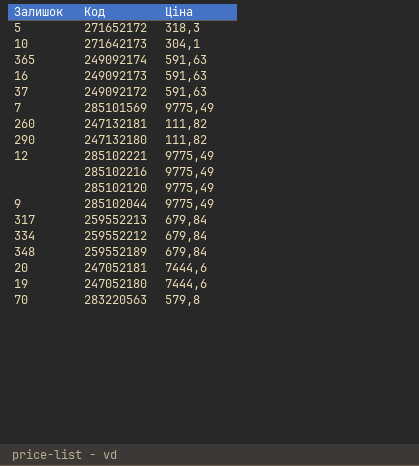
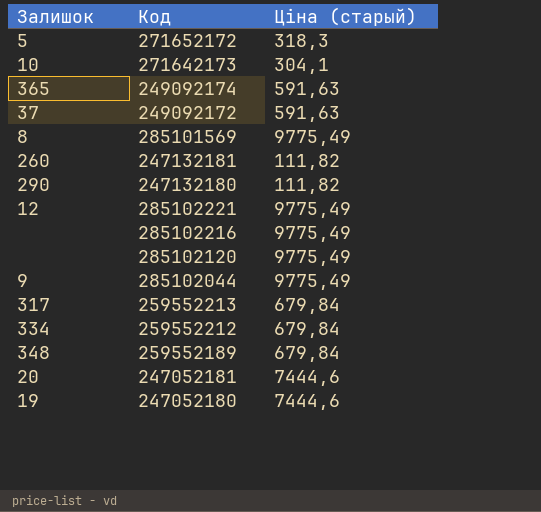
column name: Ціна -> Ціна (старый)
row 249092173: 16 | 591,63 -> none
row 283220563: 70 | 579,8 -> none
285101569 | Залишок: 7 -> 8

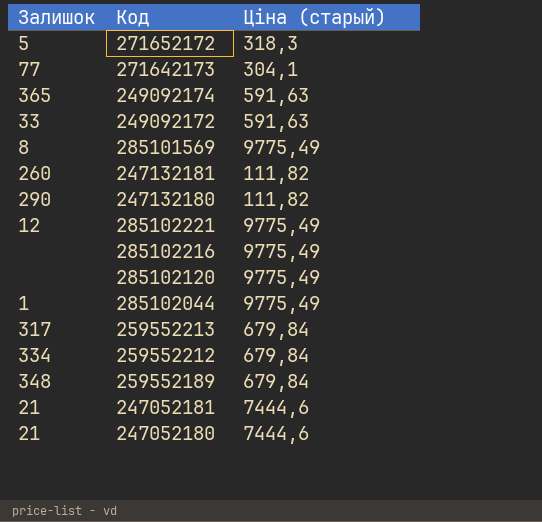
271642173 | Залишок: 10 -> 77
249092172 | Залишок: 37 -> 33
285102044 | Залишок: 9 -> 1
247052181 | Залишок: 20 -> 21
247052180 | Залишок: 19 -> 21

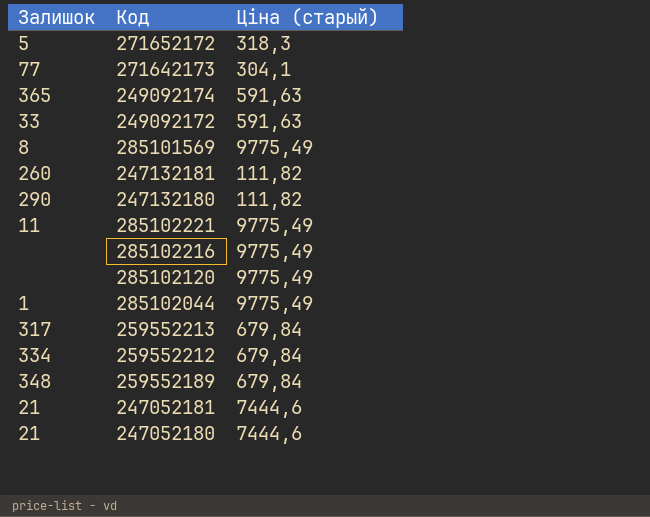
285102221 | Залишок: 12 -> 11

